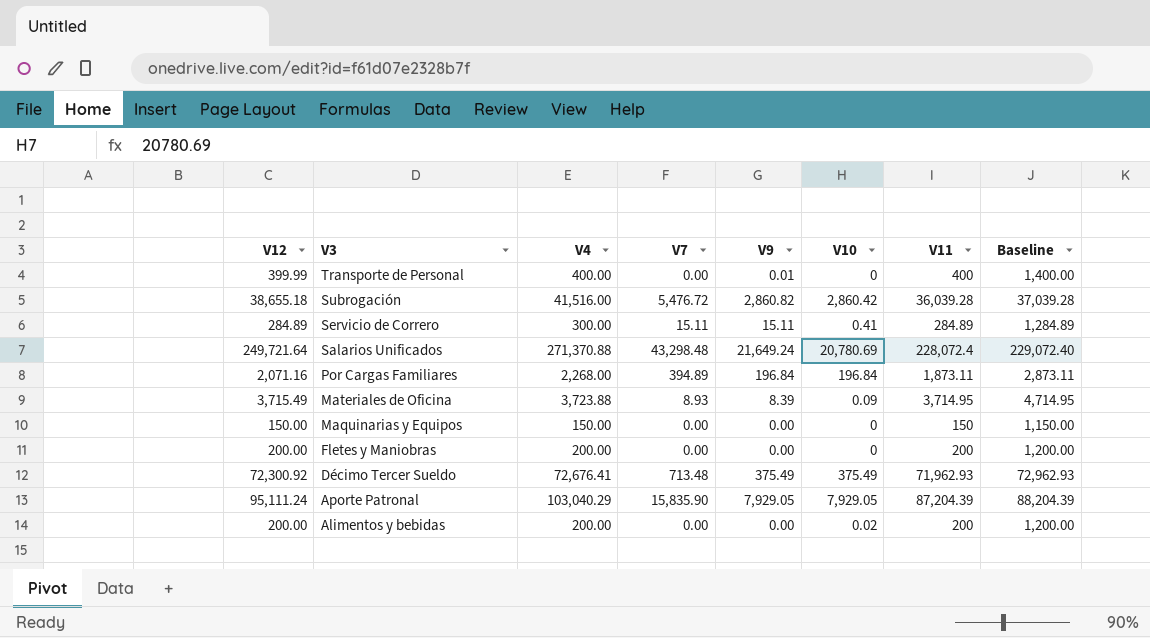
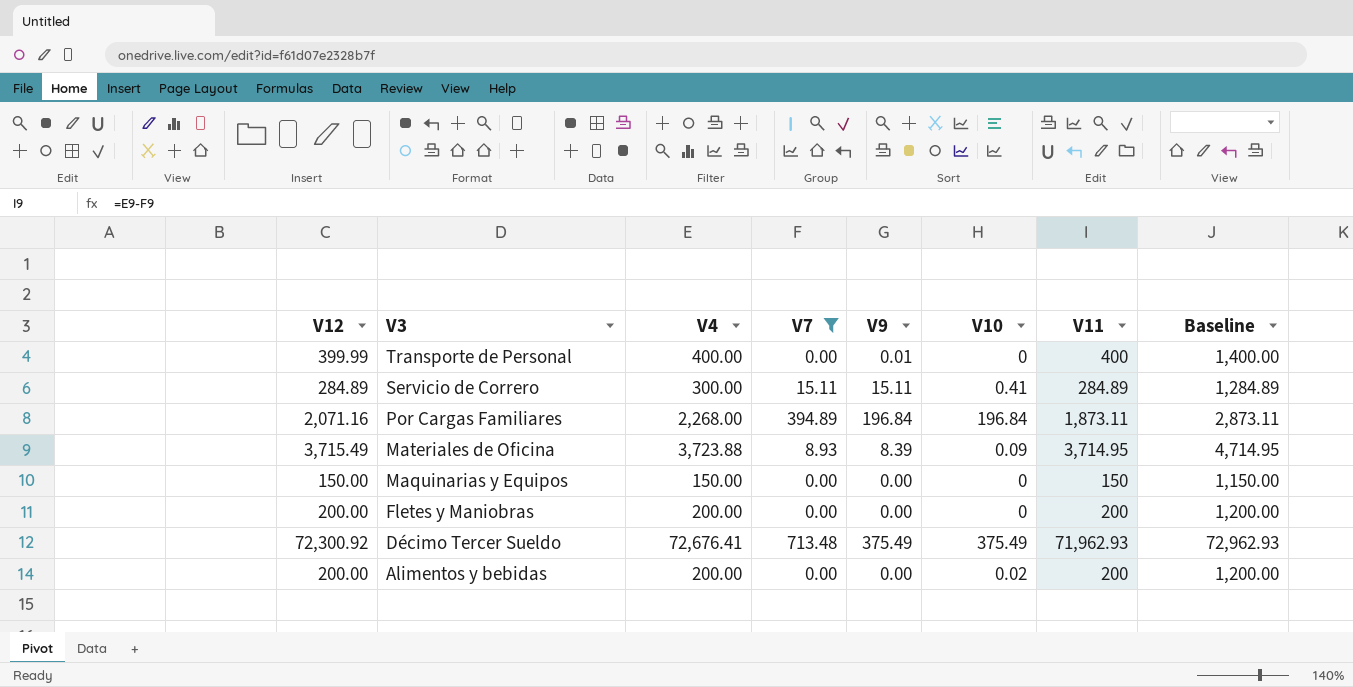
filter: none -> V7 <= 713.48

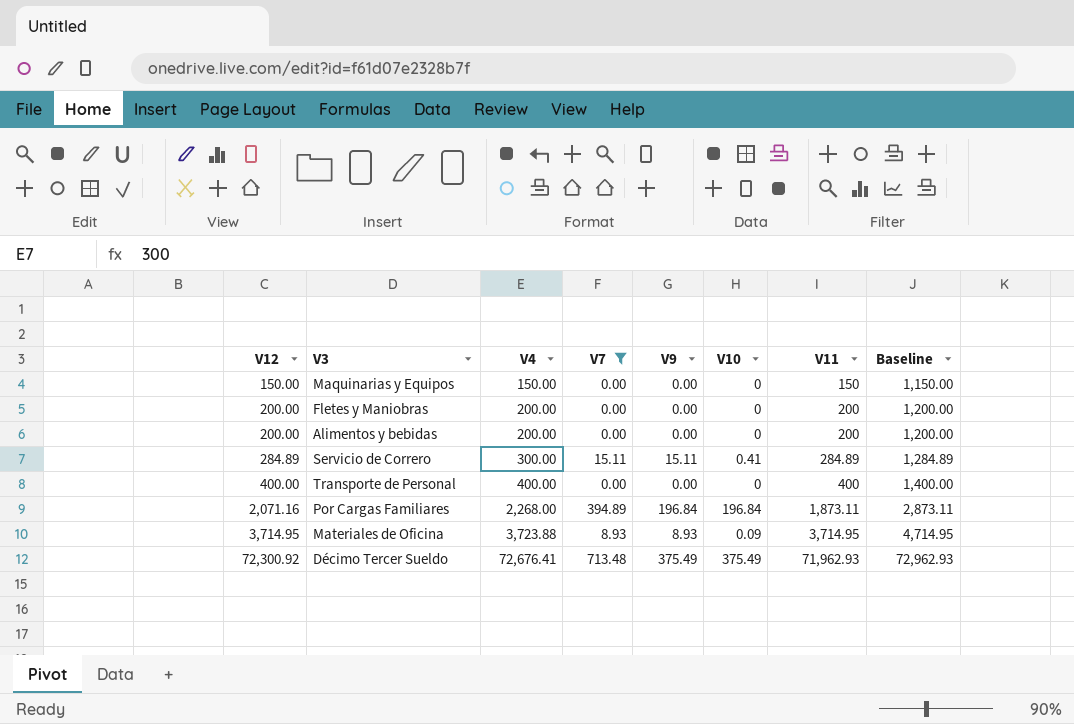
row order: V3 descending -> V12 ascending
Alimentos y bebidas | V10: 0.02 -> 0
Transporte de Personal | V12: 399.99 -> 400.00
Transporte de Personal | V9: 0.01 -> 0.00
Materiales de Oficina | V12: 3,715.49 -> 3,714.95
Materiales de Oficina | V9: 8.39 -> 8.93

